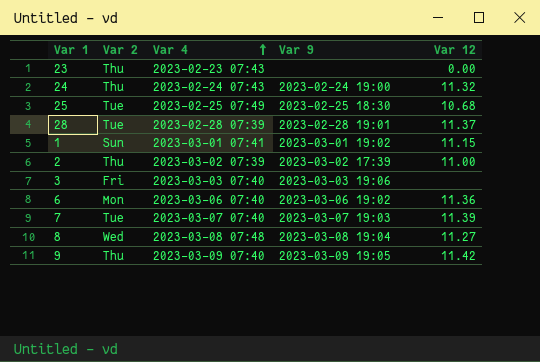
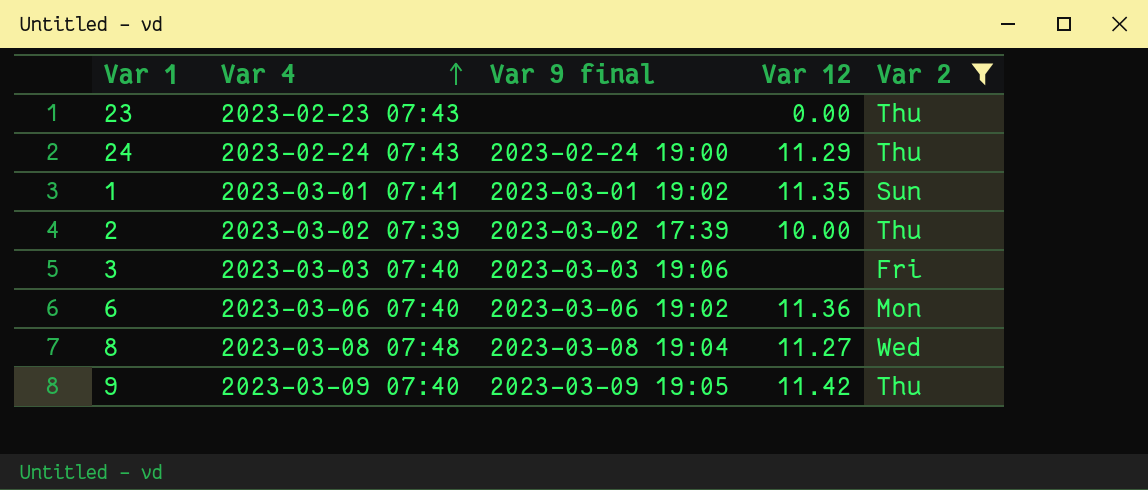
filter: none -> Var 2 != Tue
column name: Var 9 -> Var 9 final
column Var 2 | position: 2 -> 5
24 | Var 12: 11.32 -> 11.29
1 | Var 12: 11.15 -> 11.35
2 | Var 12: 11.00 -> 10.00

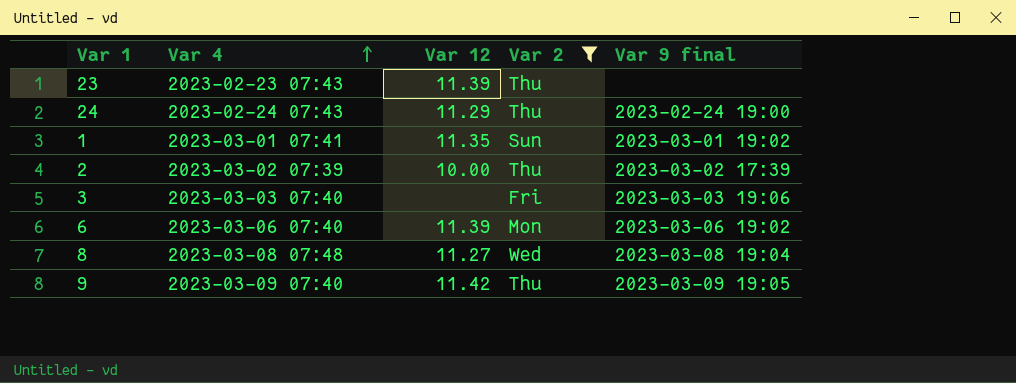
column Var 9 final | position: 3 -> 5
23 | Var 12: 0.00 -> 11.39
6 | Var 12: 11.36 -> 11.39

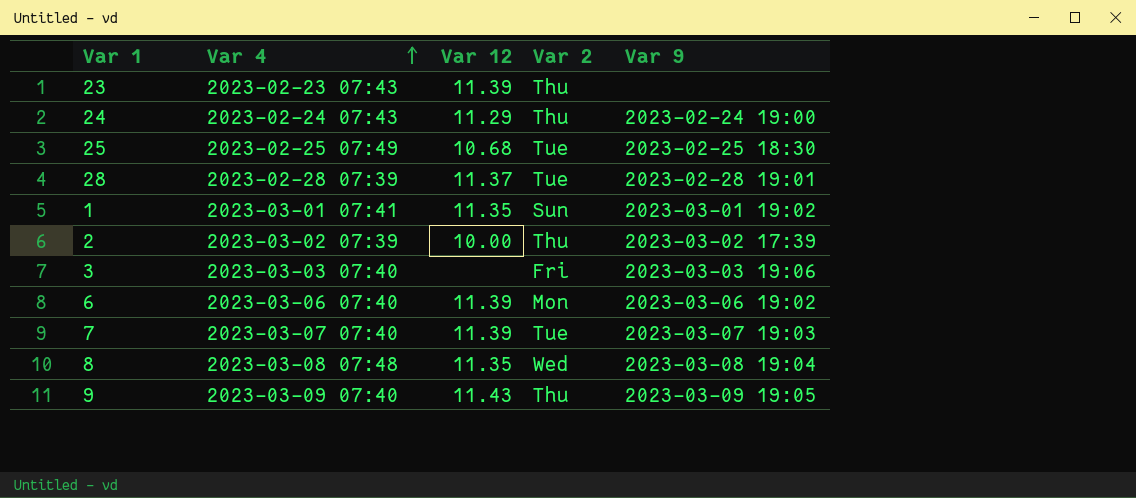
filter: Var 2 != Tue -> none
column name: Var 9 final -> Var 9
8 | Var 12: 11.27 -> 11.35
9 | Var 12: 11.42 -> 11.43

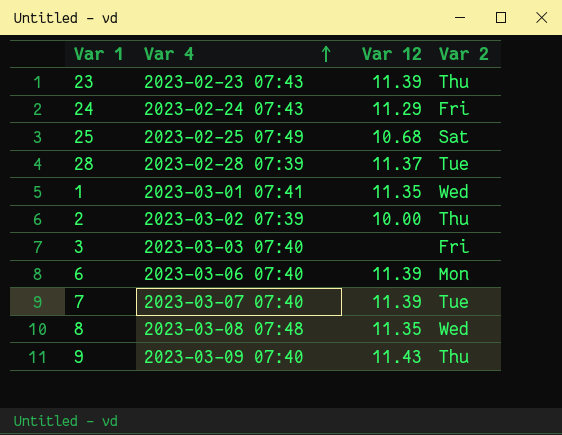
column Var 9 | position: 5 -> none
24 | Var 2: Thu -> Fri
25 | Var 2: Tue -> Sat
1 | Var 2: Sun -> Wed

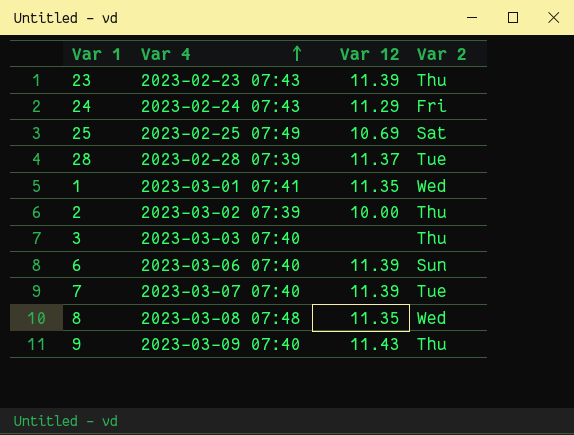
25 | Var 12: 10.68 -> 10.69
3 | Var 2: Fri -> Thu
6 | Var 2: Mon -> Sun

